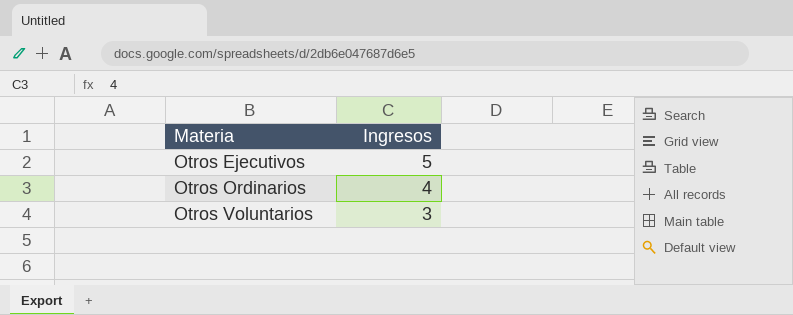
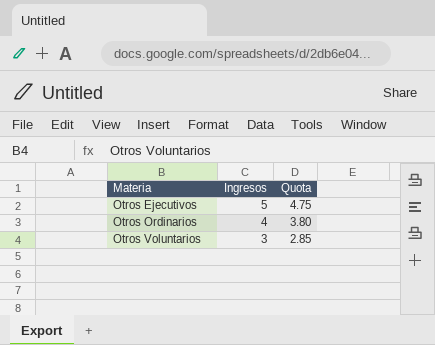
column Quota | formula: none -> [Ingresos] * 0.95

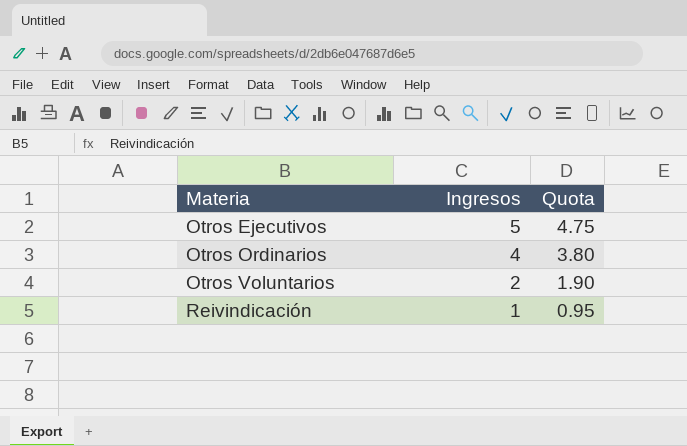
Otros Voluntarios | Ingresos: 3 -> 2
Otros Voluntarios | Quota: 2.85 -> 1.90
row Reivindicación: none -> 1 | 0.95

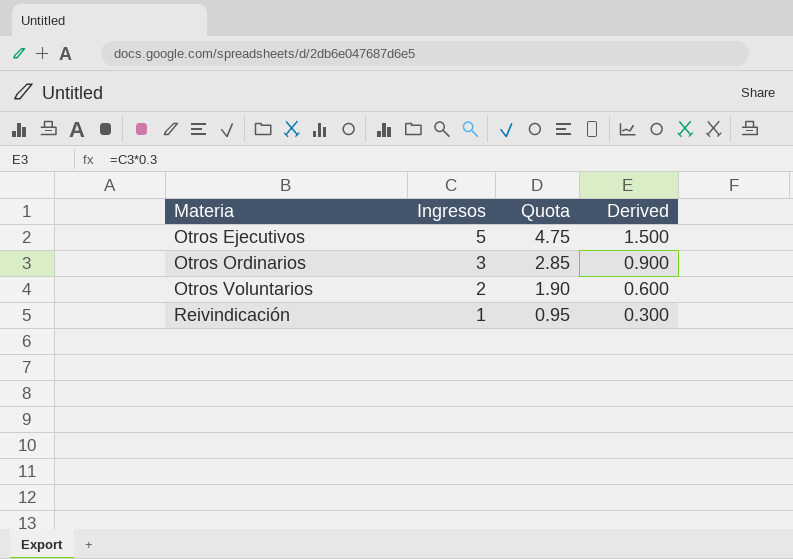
column Derived | formula: none -> [Ingresos] * 0.3
Otros Ordinarios | Ingresos: 4 -> 3
Otros Ordinarios | Quota: 3.80 -> 2.85

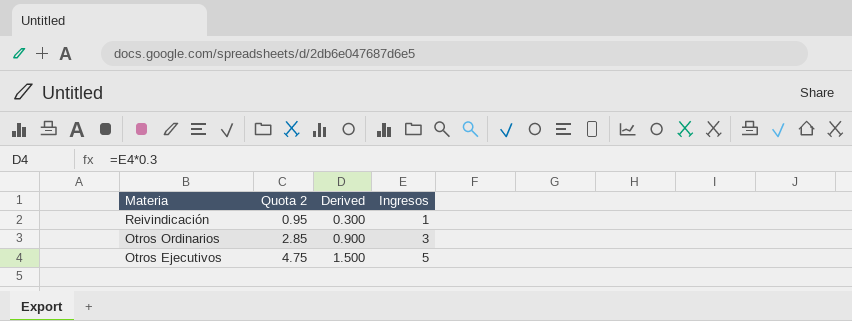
row order: Materia ascending -> Materia descending
column name: Quota -> Quota 2
column Ingresos | position: 2 -> 4
row Otros Voluntarios: 2 | 1.90 | 0.600 -> none

